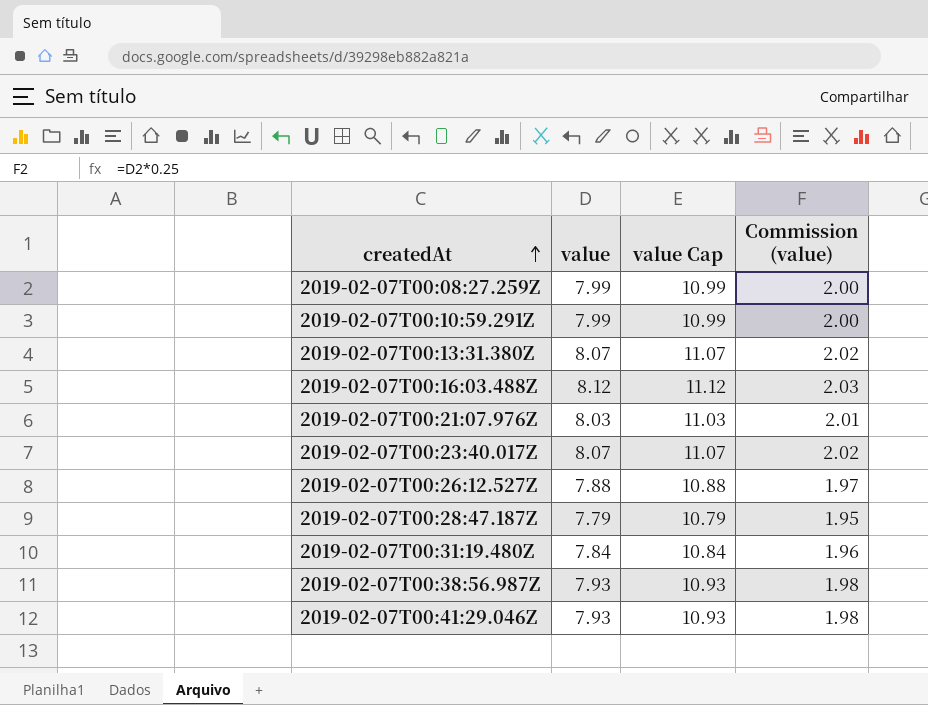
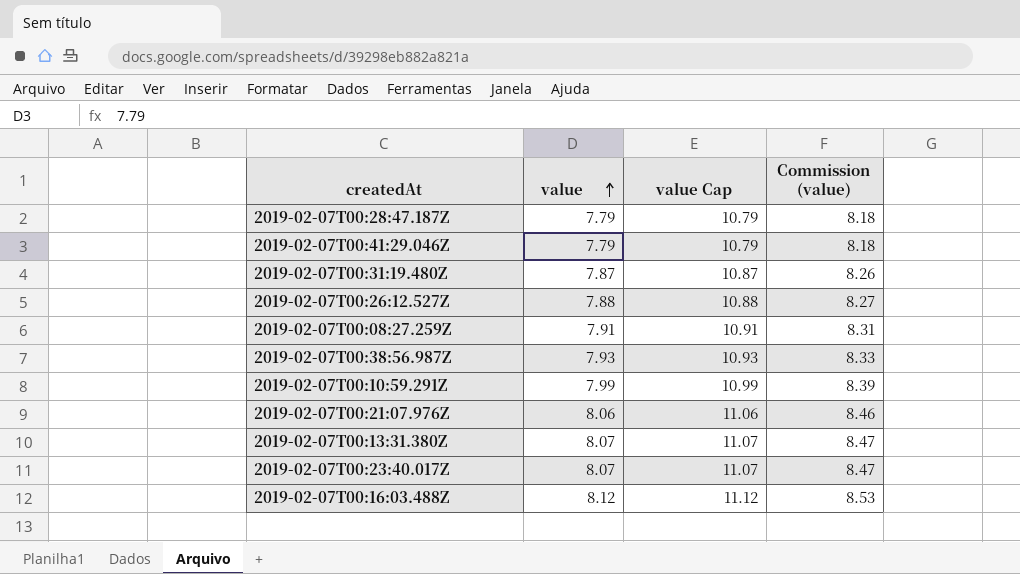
row order: createdAt ascending -> value ascending
column Commission (value) | formula: [value] * 0.25 -> [value] * 1.05
2019-02-07T00:41:29.046Z | value: 7.93 -> 7.79
2019-02-07T00:41:29.046Z | value Cap: 10.93 -> 10.79
2019-02-07T00:31:19.480Z | value: 7.84 -> 7.87
2019-02-07T00:31:19.480Z | value Cap: 10.84 -> 10.87
2019-02-07T00:08:27.259Z | value: 7.99 -> 7.91
2019-02-07T00:08:27.259Z | value Cap: 10.99 -> 10.91
2019-02-07T00:21:07.976Z | value: 8.03 -> 8.06
2019-02-07T00:21:07.976Z | value Cap: 11.03 -> 11.06

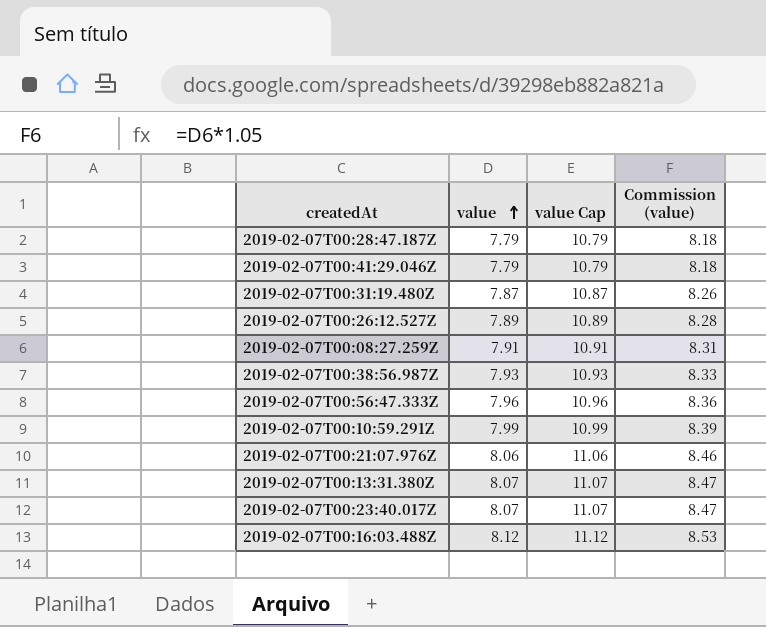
2019-02-07T00:26:12.527Z | value: 7.88 -> 7.89
2019-02-07T00:26:12.527Z | value Cap: 10.88 -> 10.89
2019-02-07T00:26:12.527Z | Commission (value): 8.27 -> 8.28
row 2019-02-07T00:56:47.333Z: none -> 7.96 | 10.96 | 8.36

